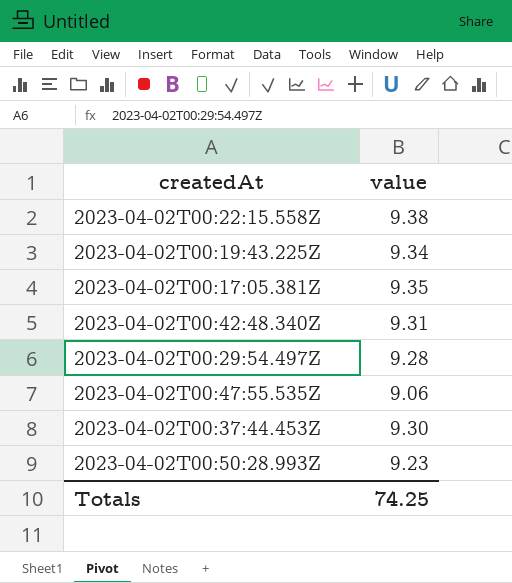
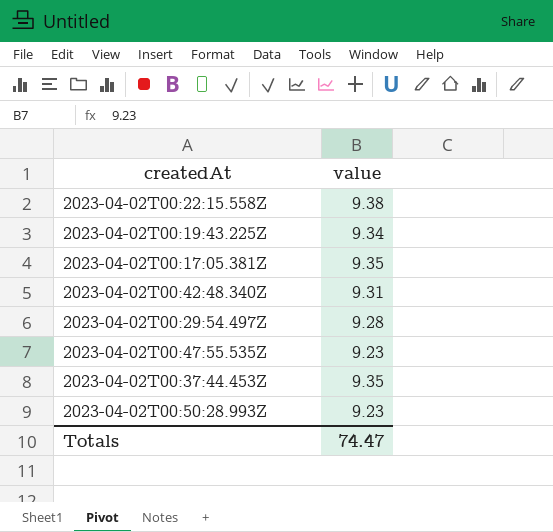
2023-04-02T00:47:55.535Z | value: 9.06 -> 9.23
2023-04-02T00:37:44.453Z | value: 9.30 -> 9.35
Totals | value: 74.25 -> 74.47

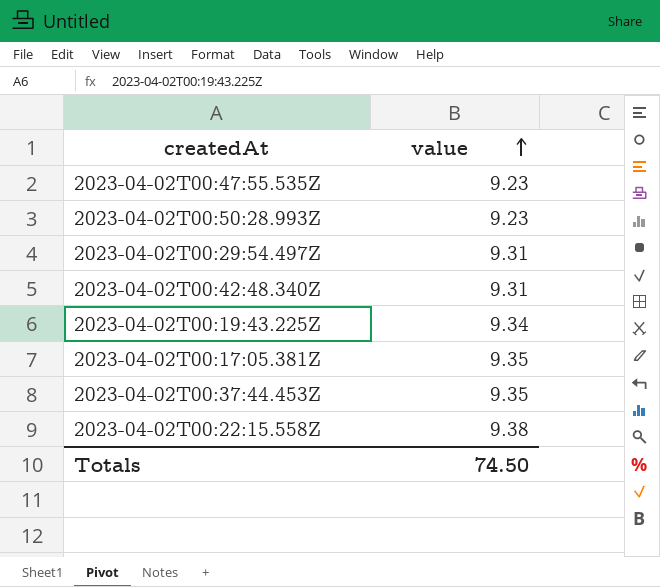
row order: none -> value ascending
2023-04-02T00:29:54.497Z | value: 9.28 -> 9.31
Totals | value: 74.47 -> 74.50

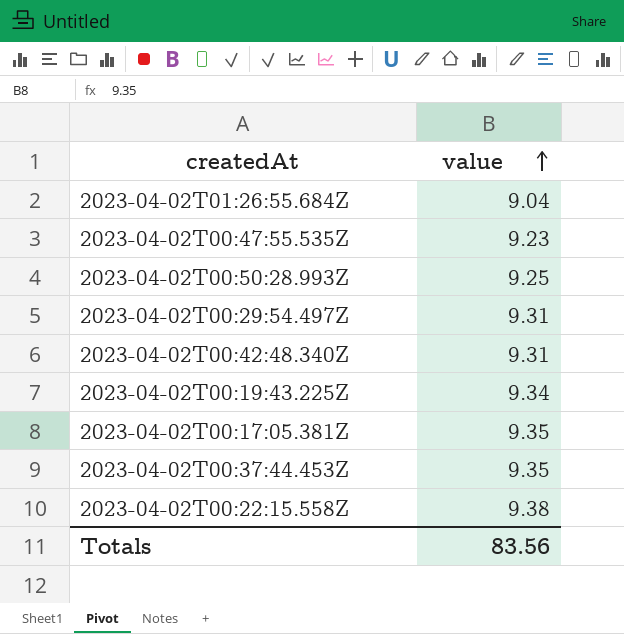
row 2023-04-02T01:26:55.684Z: none -> 9.04
2023-04-02T00:50:28.993Z | value: 9.23 -> 9.25
Totals | value: 74.50 -> 83.56

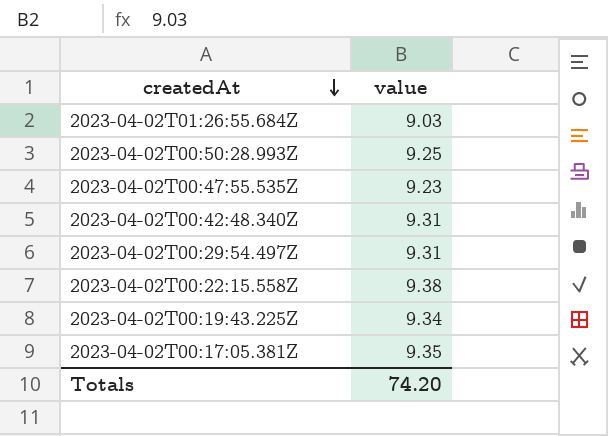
row order: value ascending -> createdAt descending
row 2023-04-02T00:37:44.453Z: 9.35 -> none
2023-04-02T01:26:55.684Z | value: 9.04 -> 9.03
Totals | value: 83.56 -> 74.20

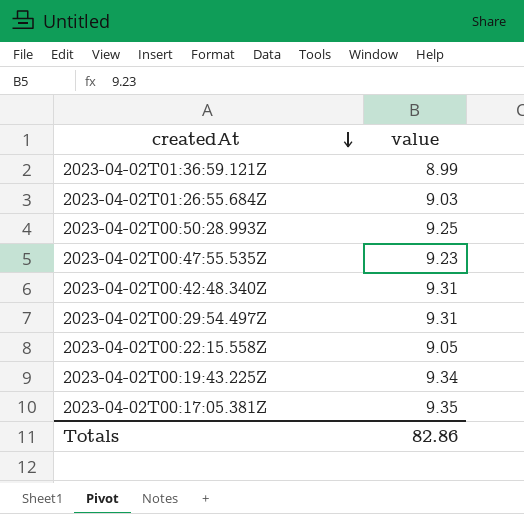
row 2023-04-02T01:36:59.121Z: none -> 8.99
2023-04-02T00:22:15.558Z | value: 9.38 -> 9.05
Totals | value: 74.20 -> 82.86

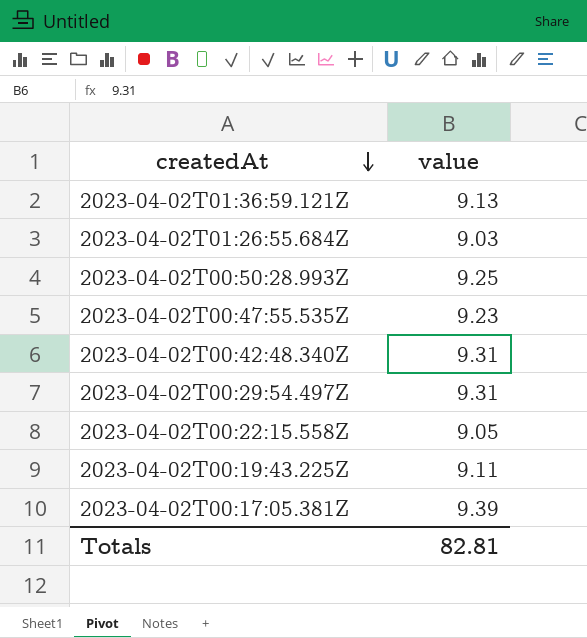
2023-04-02T01:36:59.121Z | value: 8.99 -> 9.13
2023-04-02T00:19:43.225Z | value: 9.34 -> 9.11
2023-04-02T00:17:05.381Z | value: 9.35 -> 9.39
Totals | value: 82.86 -> 82.81

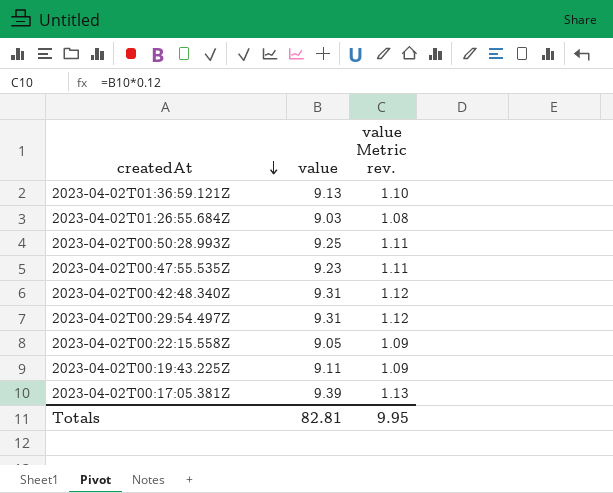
column value Metric rev. | formula: none -> [value] * 0.12

